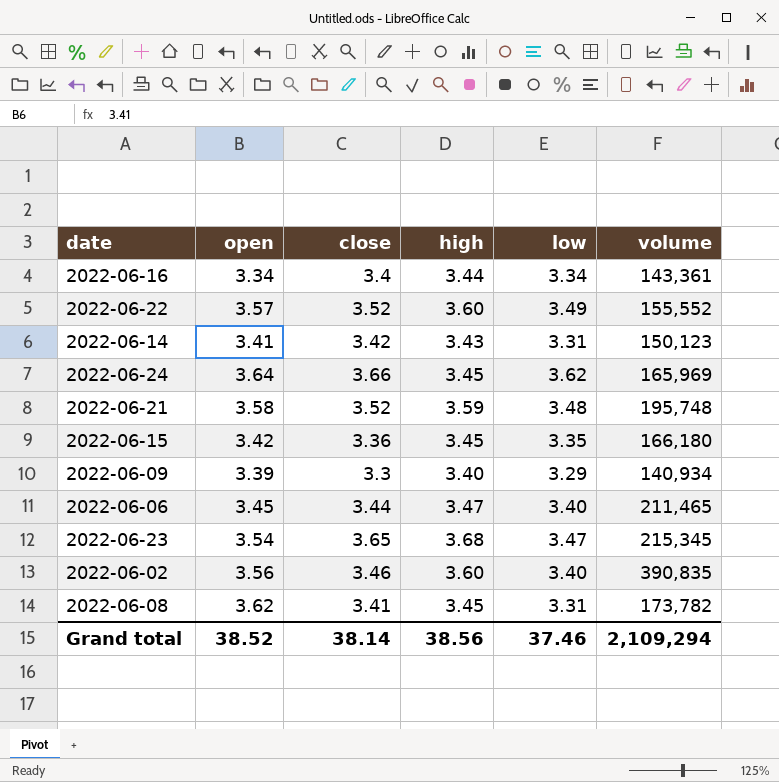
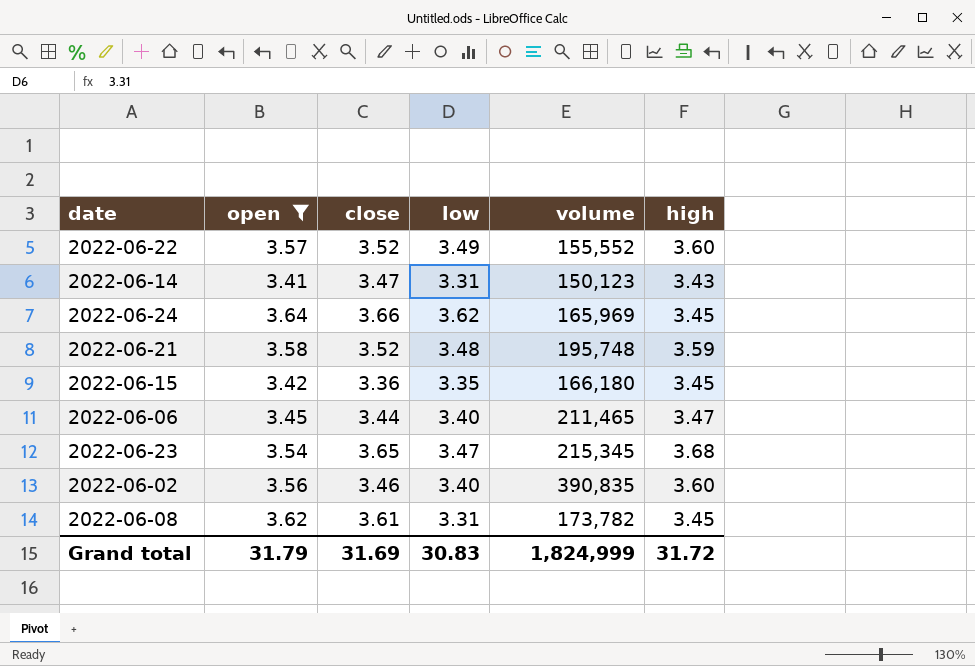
filter: none -> open >= 3.41
column high | position: 4 -> 6
2022-06-14 | close: 3.42 -> 3.47
2022-06-08 | close: 3.41 -> 3.61
Grand total | open: 38.52 -> 31.79
Grand total | close: 38.14 -> 31.69
Grand total | low: 37.46 -> 30.83
Grand total | volume: 2,109,294 -> 1,824,999
Grand total | high: 38.56 -> 31.72

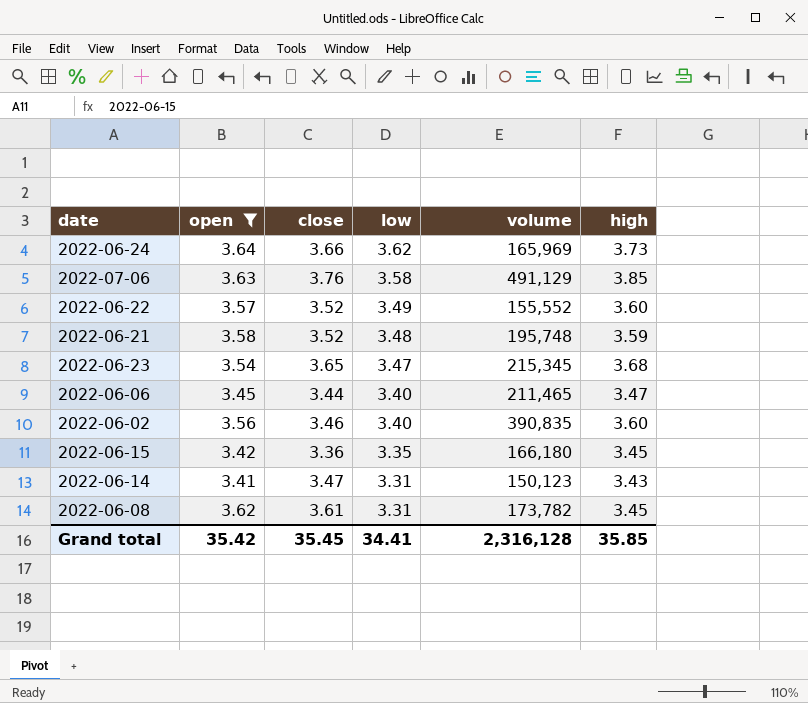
row order: none -> low descending
2022-06-24 | high: 3.45 -> 3.73
row 2022-07-06: none -> 3.63 | 3.76 | 3.58 | 491,129 | 3.85
Grand total | open: 31.79 -> 35.42
Grand total | close: 31.69 -> 35.45
Grand total | low: 30.83 -> 34.41
Grand total | volume: 1,824,999 -> 2,316,128
Grand total | high: 31.72 -> 35.85

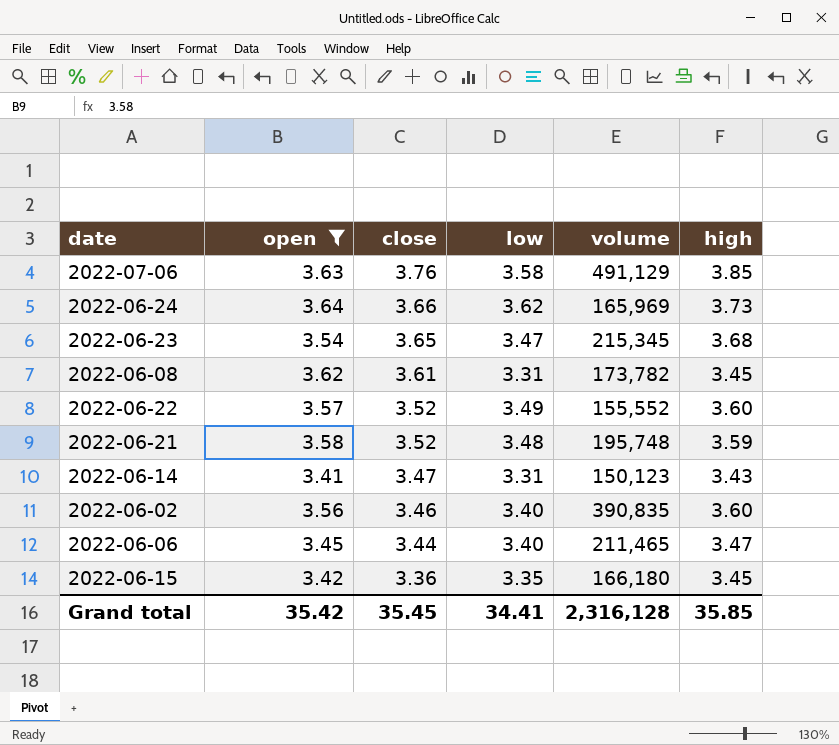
row order: low descending -> close descending

